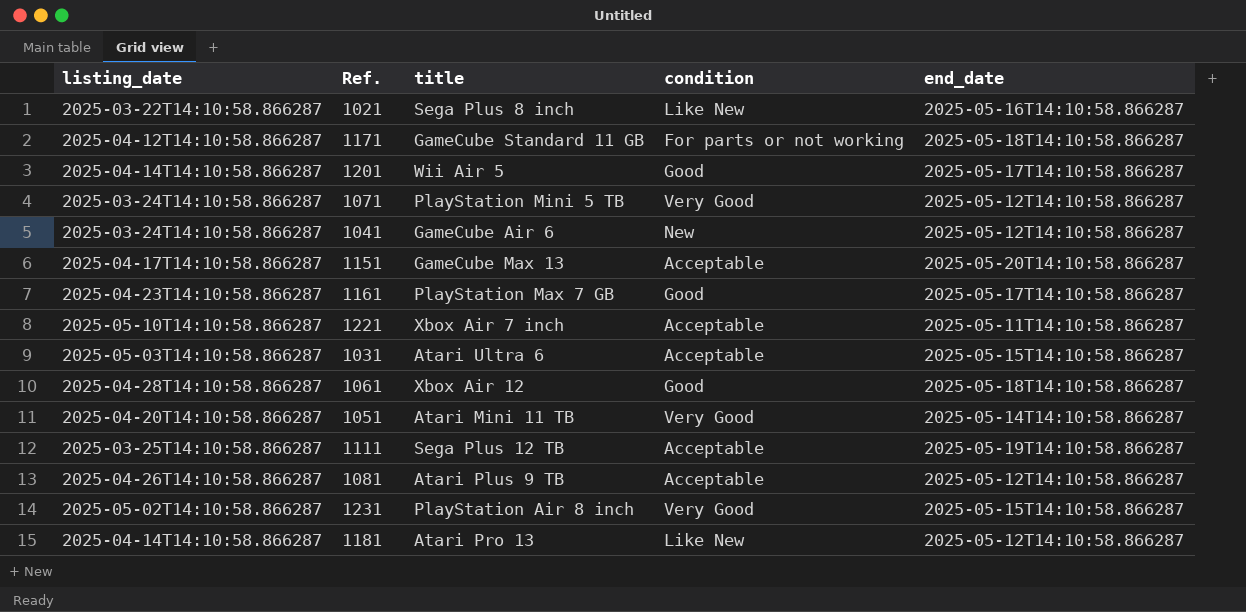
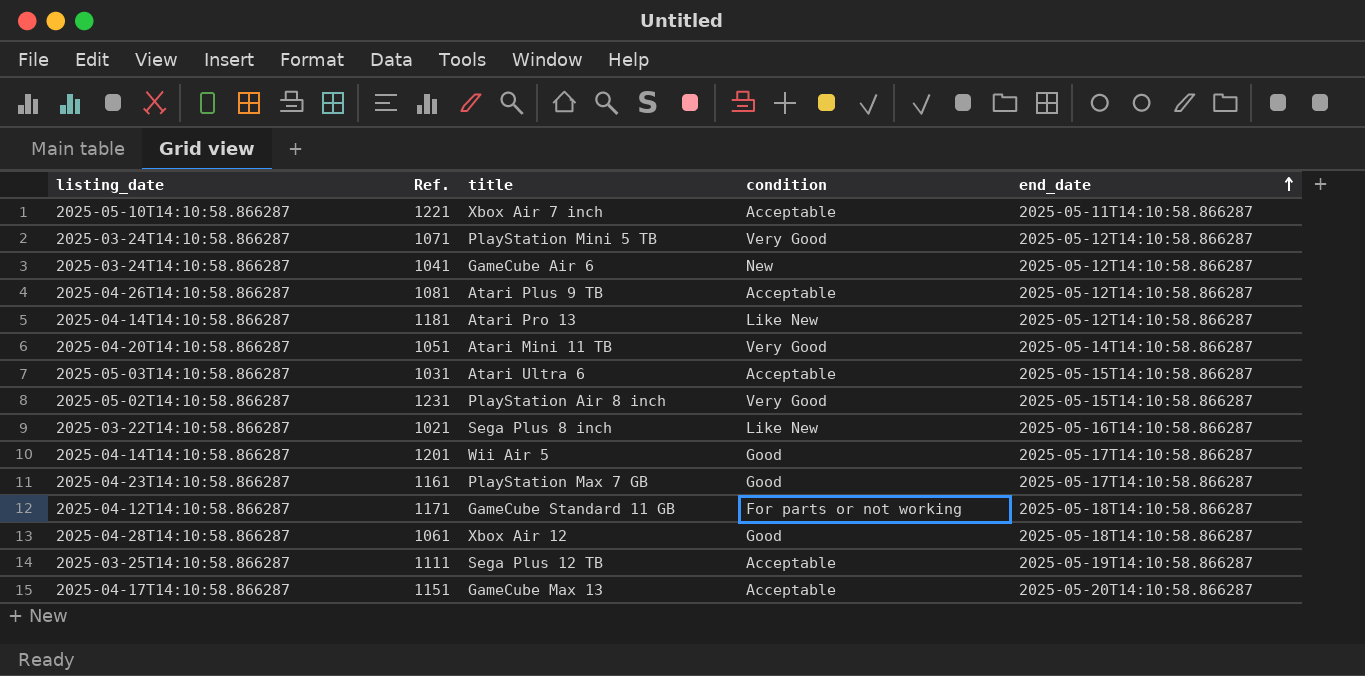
row order: none -> end_date ascending

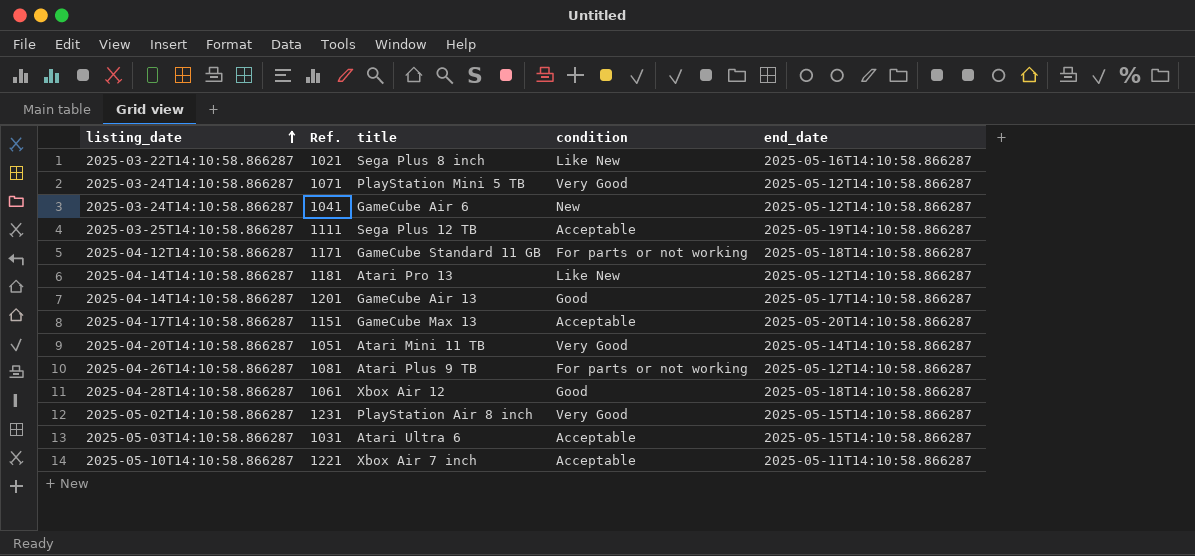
row order: end_date ascending -> listing_date ascending
row 1161: 2025-04-23T14:10:58.866287 | PlayStation Max 7 GB | Good | 2025-05-17T14:10:58.866287 -> none
1201 | title: Wii Air 5 -> GameCube Air 13
1081 | condition: Acceptable -> For parts or not working

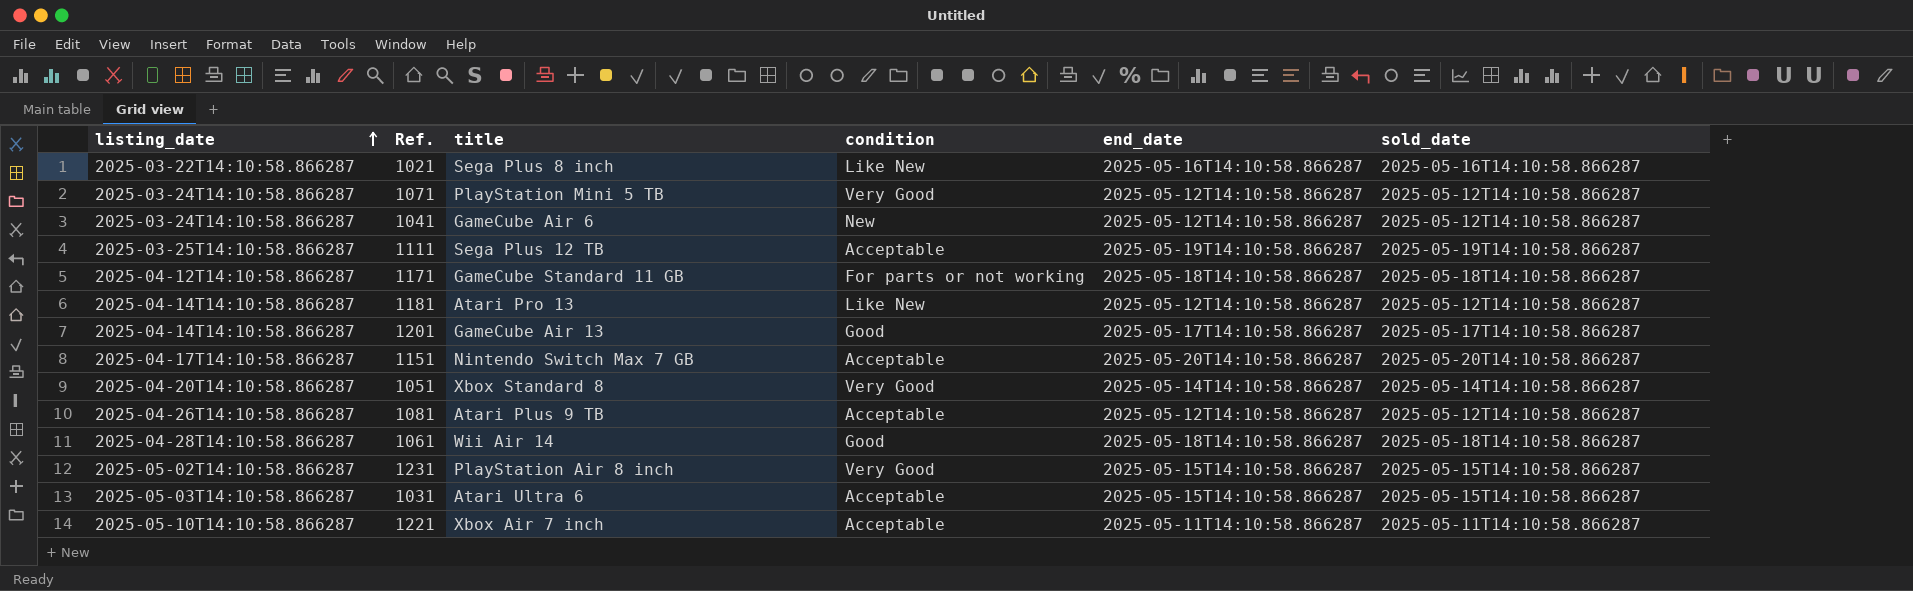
column sold_date | position: none -> 6
1151 | title: GameCube Max 13 -> Nintendo Switch Max 7 GB
1051 | title: Atari Mini 11 TB -> Xbox Standard 8
1081 | condition: For parts or not working -> Acceptable
1061 | title: Xbox Air 12 -> Wii Air 14

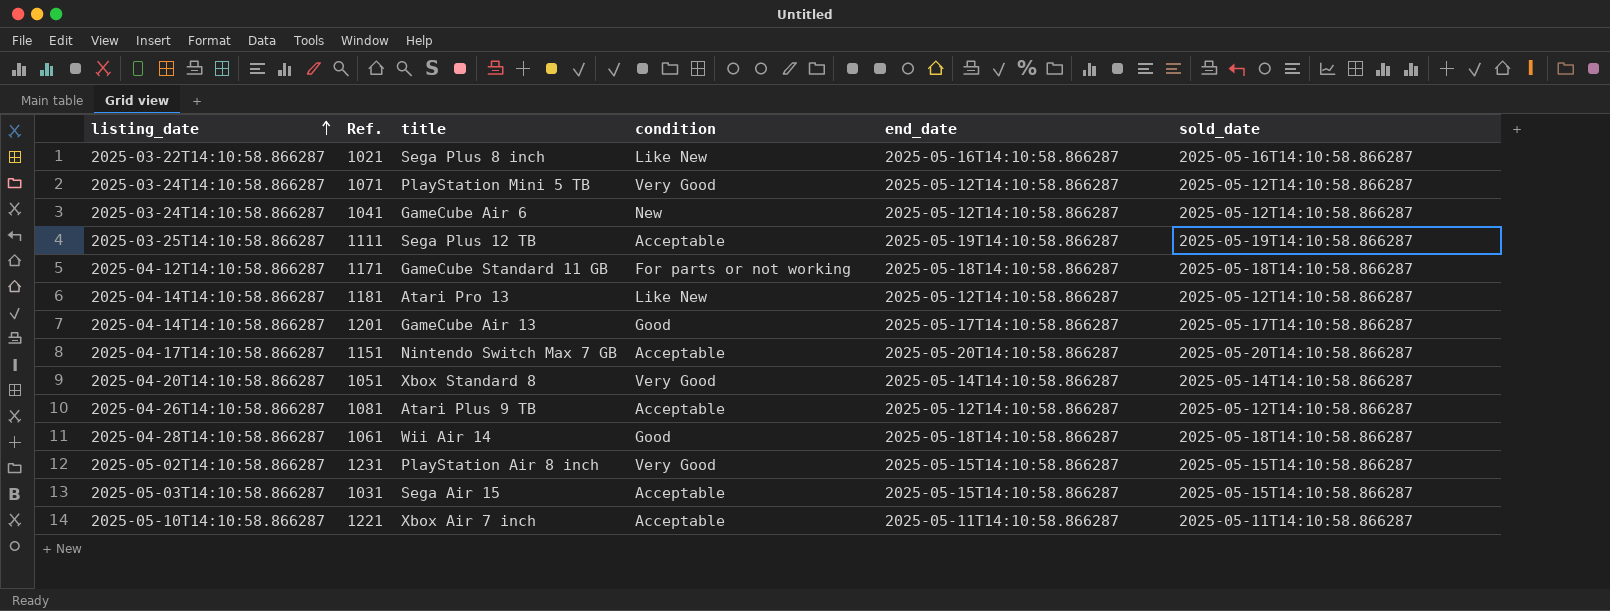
1031 | title: Atari Ultra 6 -> Sega Air 15

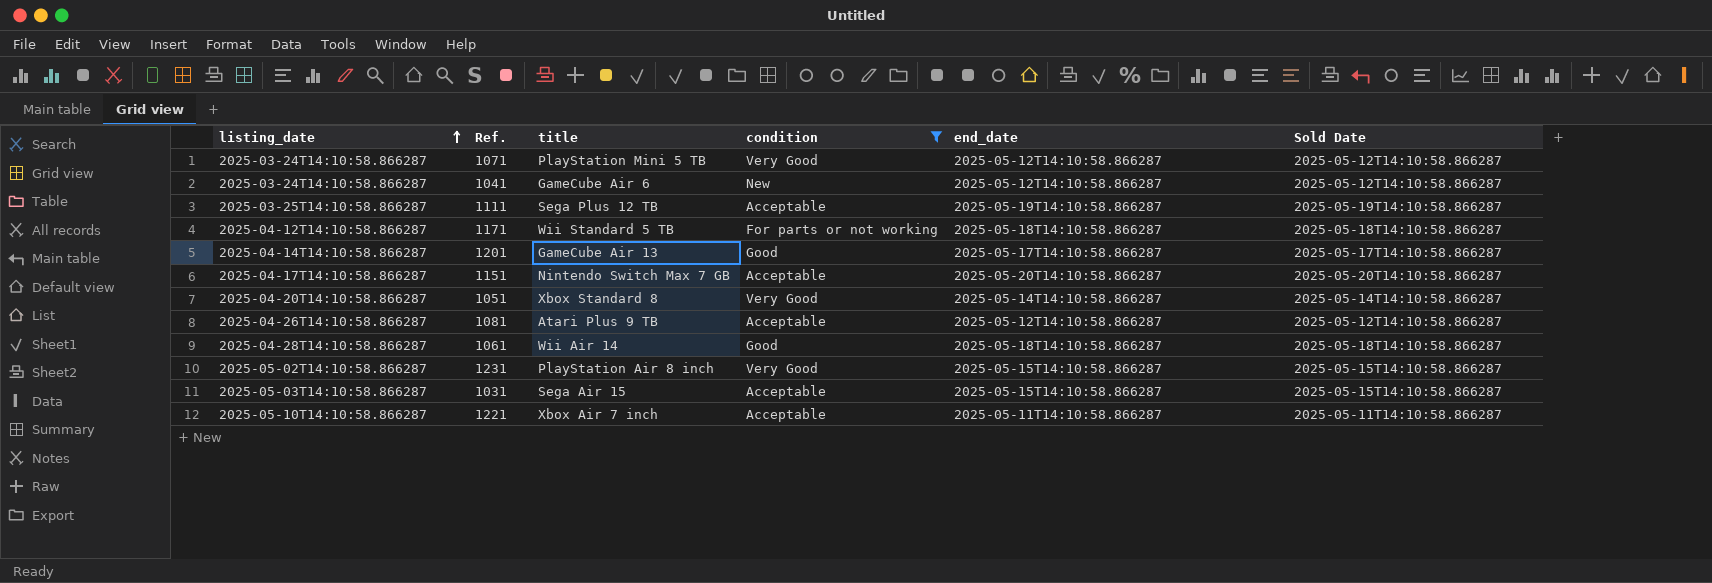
filter: none -> condition != Like New
column name: sold_date -> Sold Date
1171 | title: GameCube Standard 11 GB -> Wii Standard 5 TB

